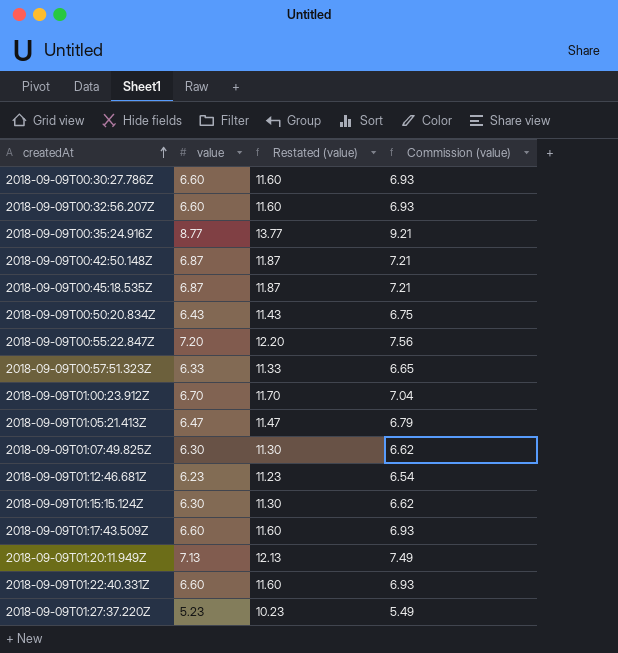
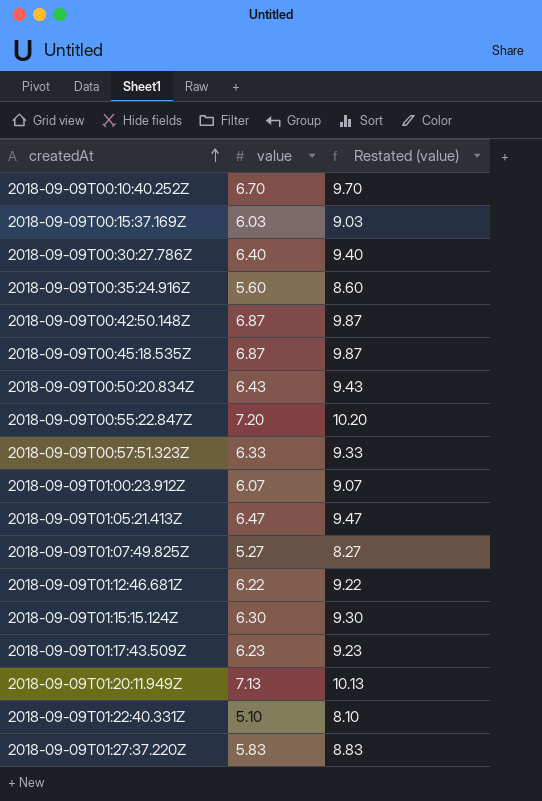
column Commission (value) | formula: [value] * 1.05 -> none
column Restated (value) | formula: [value] + 5 -> [value] + 3
row 2018-09-09T00:32:56.207Z: 6.60 | 11.60 | 6.93 -> none
row 2018-09-09T00:10:40.252Z: none -> 6.70 | 9.70
row 2018-09-09T00:15:37.169Z: none -> 6.03 | 9.03
2018-09-09T00:30:27.786Z | value: 6.60 -> 6.40
2018-09-09T00:35:24.916Z | value: 8.77 -> 5.60
2018-09-09T01:00:23.912Z | value: 6.70 -> 6.07
2018-09-09T01:07:49.825Z | value: 6.30 -> 5.27
2018-09-09T01:12:46.681Z | value: 6.23 -> 6.22
2018-09-09T01:17:43.509Z | value: 6.60 -> 6.23
2018-09-09T01:22:40.331Z | value: 6.60 -> 5.10
2018-09-09T01:27:37.220Z | value: 5.23 -> 5.83

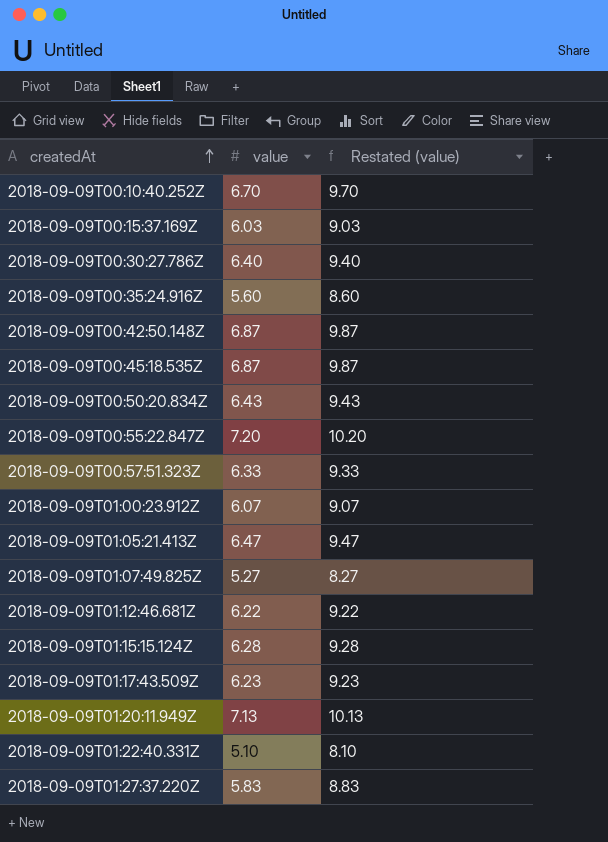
2018-09-09T01:15:15.124Z | value: 6.30 -> 6.28
2018-09-09T01:15:15.124Z | Restated (value): 9.30 -> 9.28

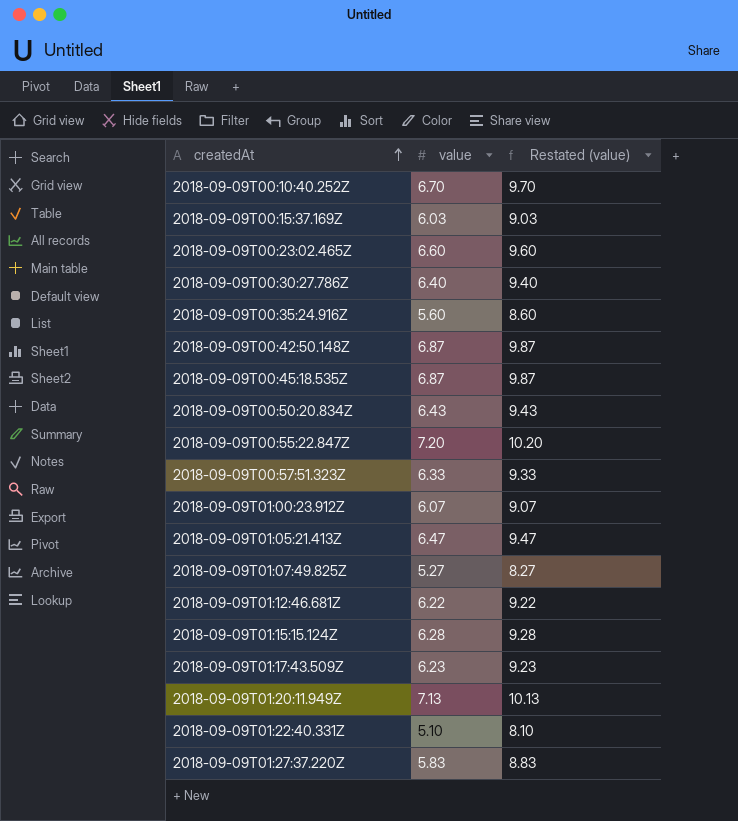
row 2018-09-09T00:23:02.465Z: none -> 6.60 | 9.60

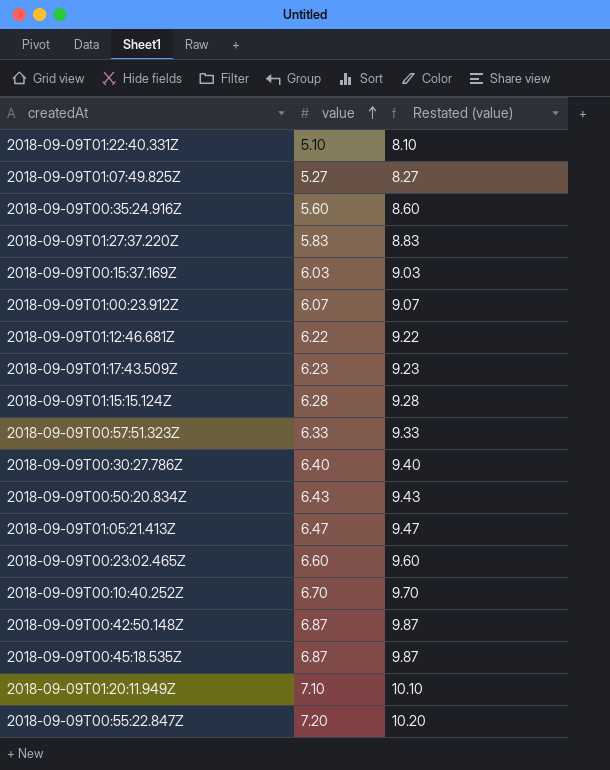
row order: createdAt ascending -> value ascending
2018-09-09T01:20:11.949Z | value: 7.13 -> 7.10
2018-09-09T01:20:11.949Z | Restated (value): 10.13 -> 10.10

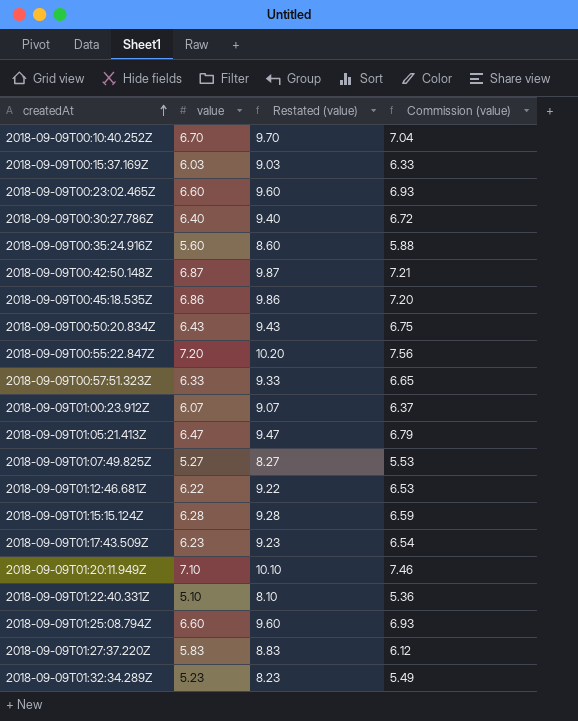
row order: value ascending -> createdAt ascending
column Commission (value) | formula: none -> [value] * 1.05
2018-09-09T00:45:18.535Z | value: 6.87 -> 6.86
2018-09-09T00:45:18.535Z | Restated (value): 9.87 -> 9.86
row 2018-09-09T01:25:08.794Z: none -> 6.60 | 9.60 | 6.93
row 2018-09-09T01:32:34.289Z: none -> 5.23 | 8.23 | 5.49

